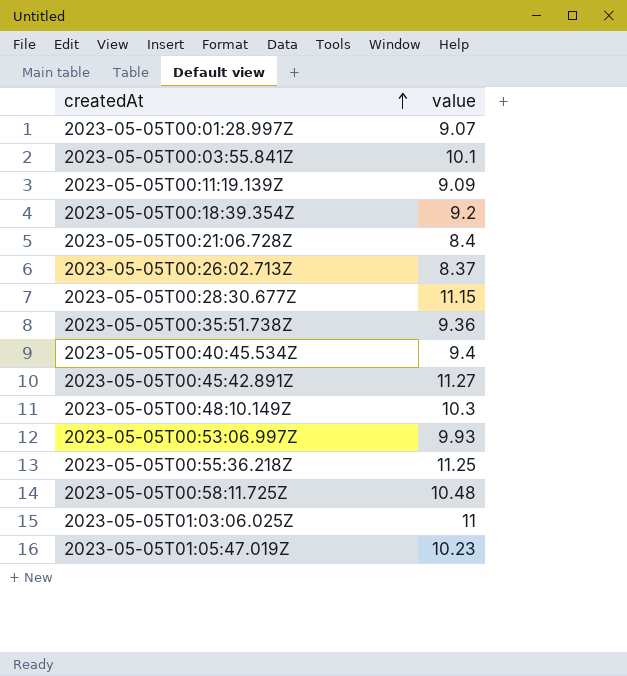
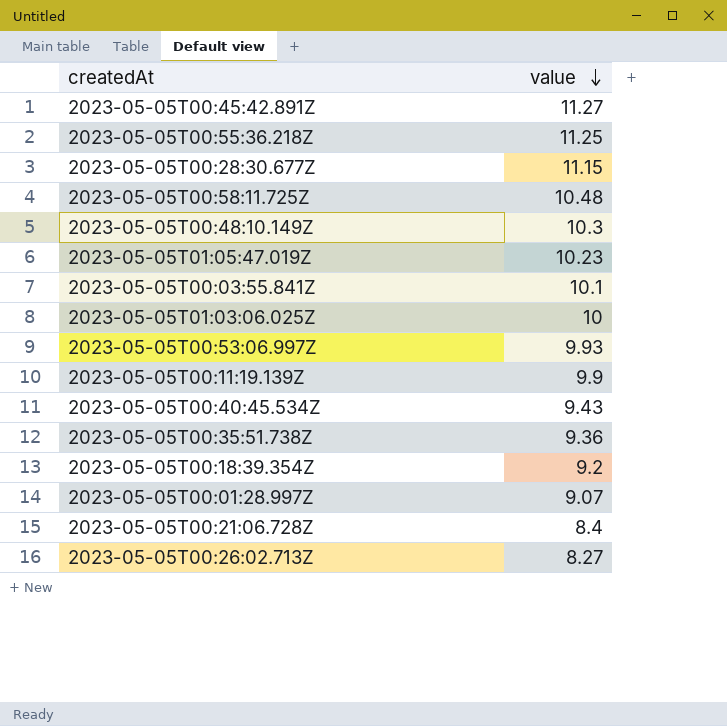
row order: createdAt ascending -> value descending
2023-05-05T01:03:06.025Z | value: 11 -> 10
2023-05-05T00:11:19.139Z | value: 9.09 -> 9.9
2023-05-05T00:40:45.534Z | value: 9.4 -> 9.43
2023-05-05T00:26:02.713Z | value: 8.37 -> 8.27

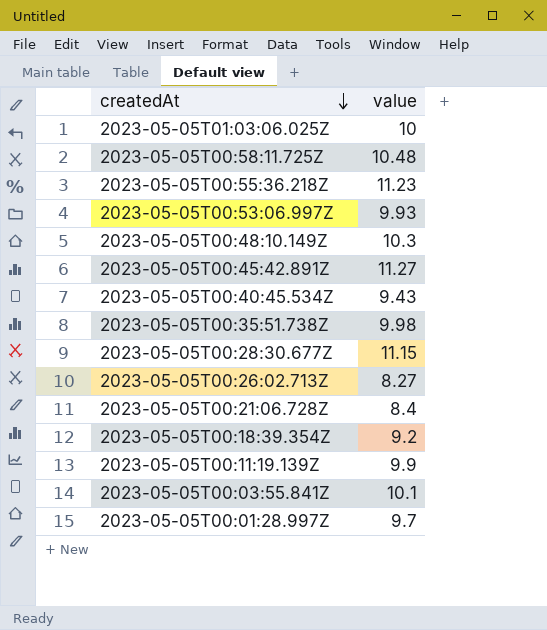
row order: value descending -> createdAt descending
row 2023-05-05T01:05:47.019Z: 10.23 -> none
2023-05-05T00:55:36.218Z | value: 11.25 -> 11.23
2023-05-05T00:35:51.738Z | value: 9.36 -> 9.98
2023-05-05T00:01:28.997Z | value: 9.07 -> 9.7

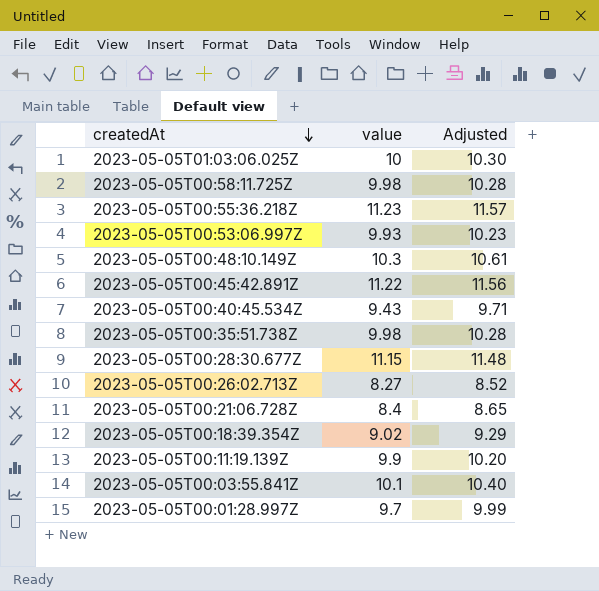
column Adjusted | formula: none -> [value] * 1.03
2023-05-05T00:58:11.725Z | value: 10.48 -> 9.98
2023-05-05T00:45:42.891Z | value: 11.27 -> 11.22
2023-05-05T00:18:39.354Z | value: 9.2 -> 9.02

